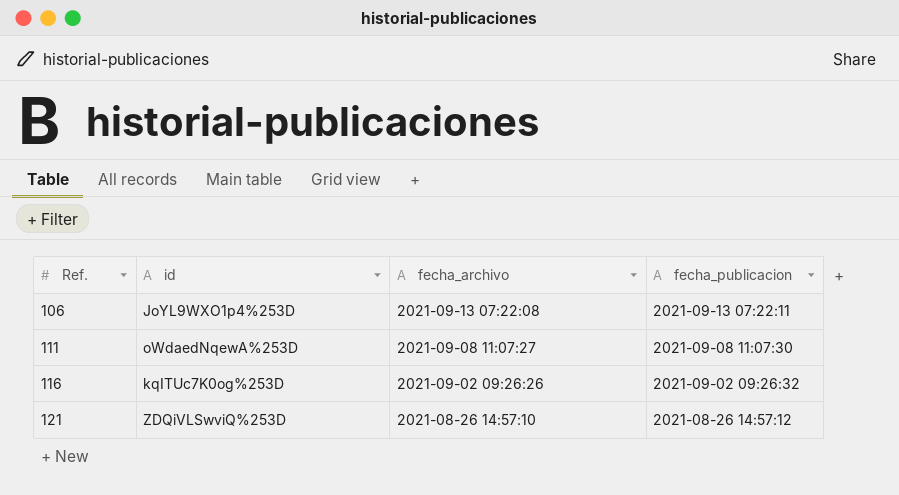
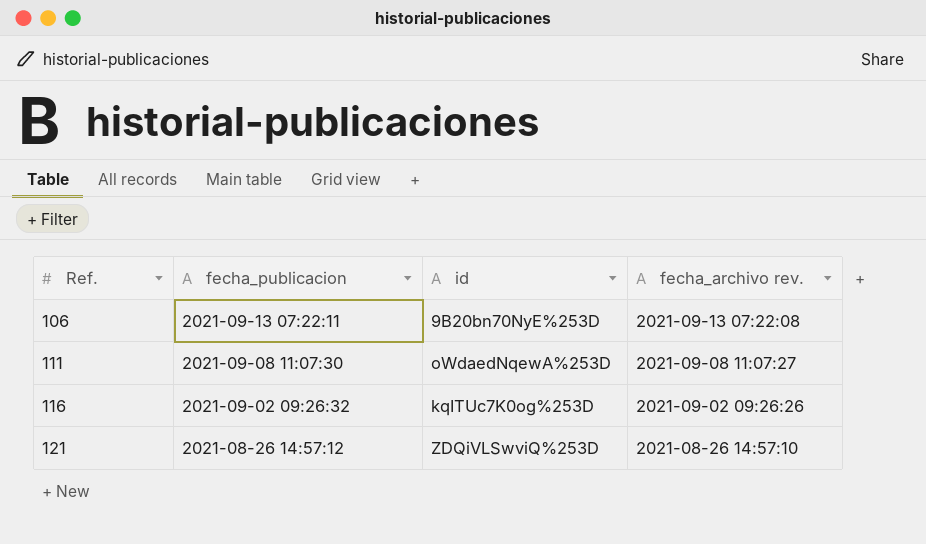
column fecha_publicacion | position: 4 -> 2
column name: fecha_archivo -> fecha_archivo rev.
106 | id: JoYL9WXO1p4%253D -> 9B20bn70NyE%253D

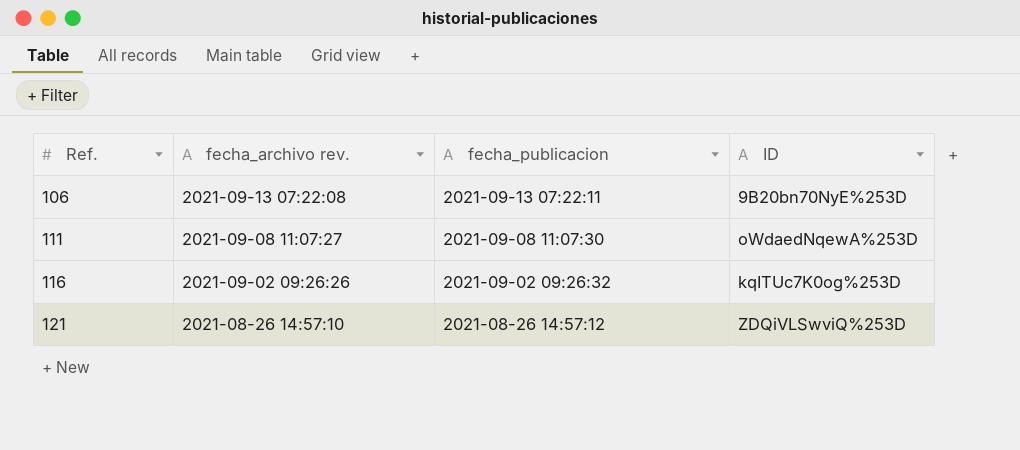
column fecha_archivo rev. | position: 4 -> 2
column name: id -> ID

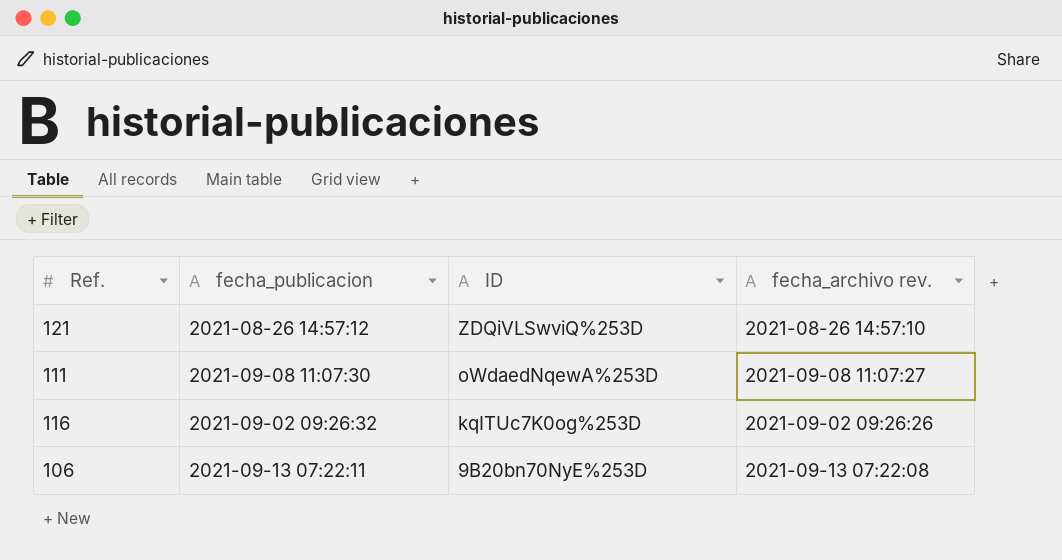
row order: Ref. ascending -> ID descending
column fecha_archivo rev. | position: 2 -> 4

